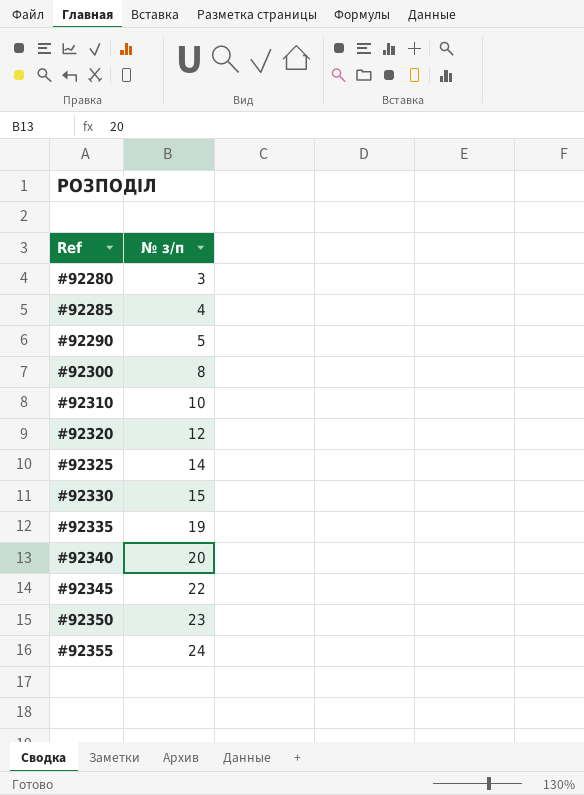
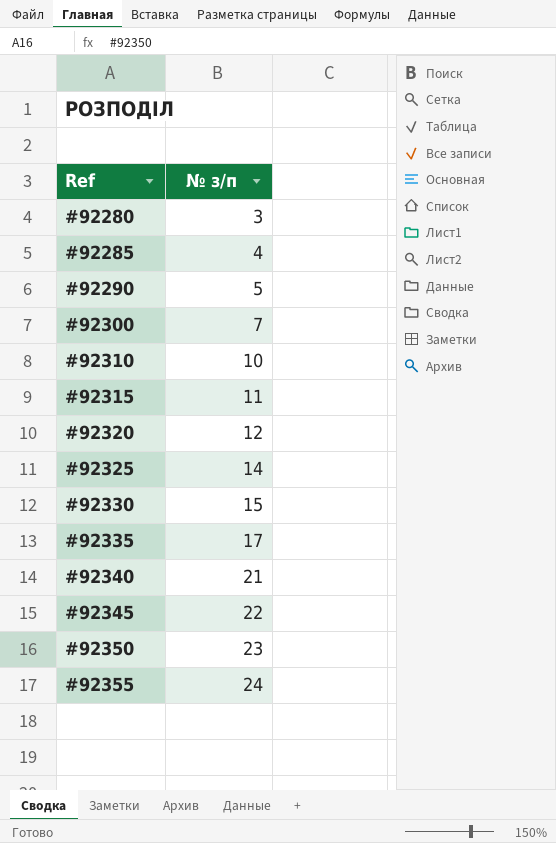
#92300 | № з/п: 8 -> 7
row #92315: none -> 11
#92335 | № з/п: 19 -> 17
#92340 | № з/п: 20 -> 21

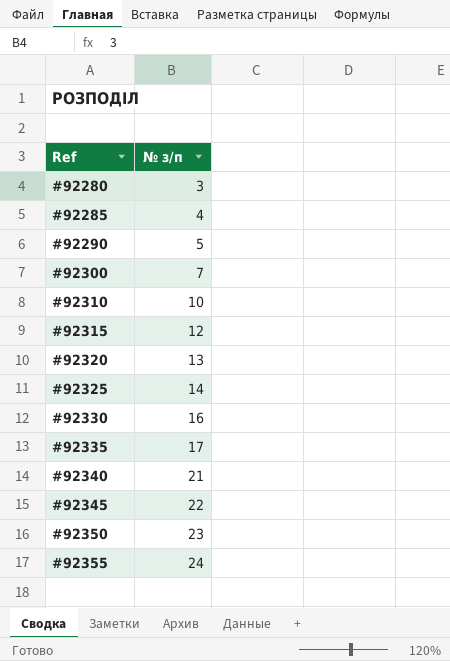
#92315 | № з/п: 11 -> 12
#92320 | № з/п: 12 -> 13
#92330 | № з/п: 15 -> 16

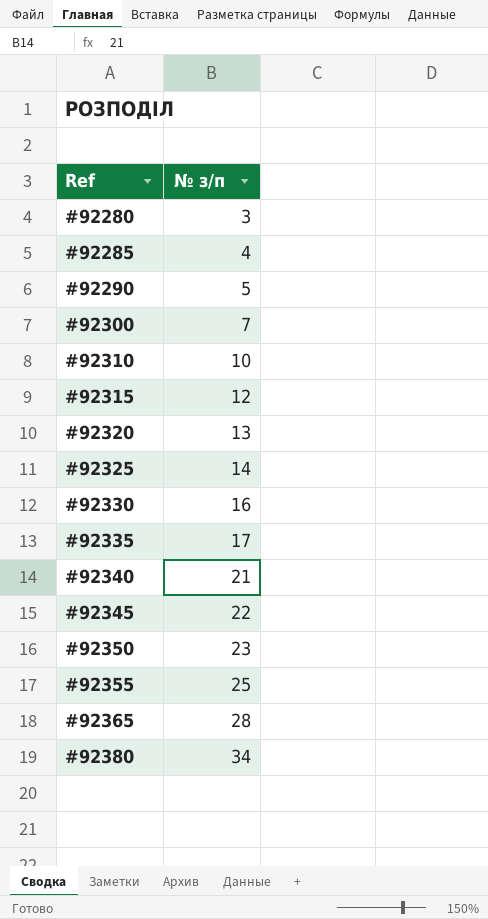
#92355 | № з/п: 24 -> 25
row #92365: none -> 28
row #92380: none -> 34

